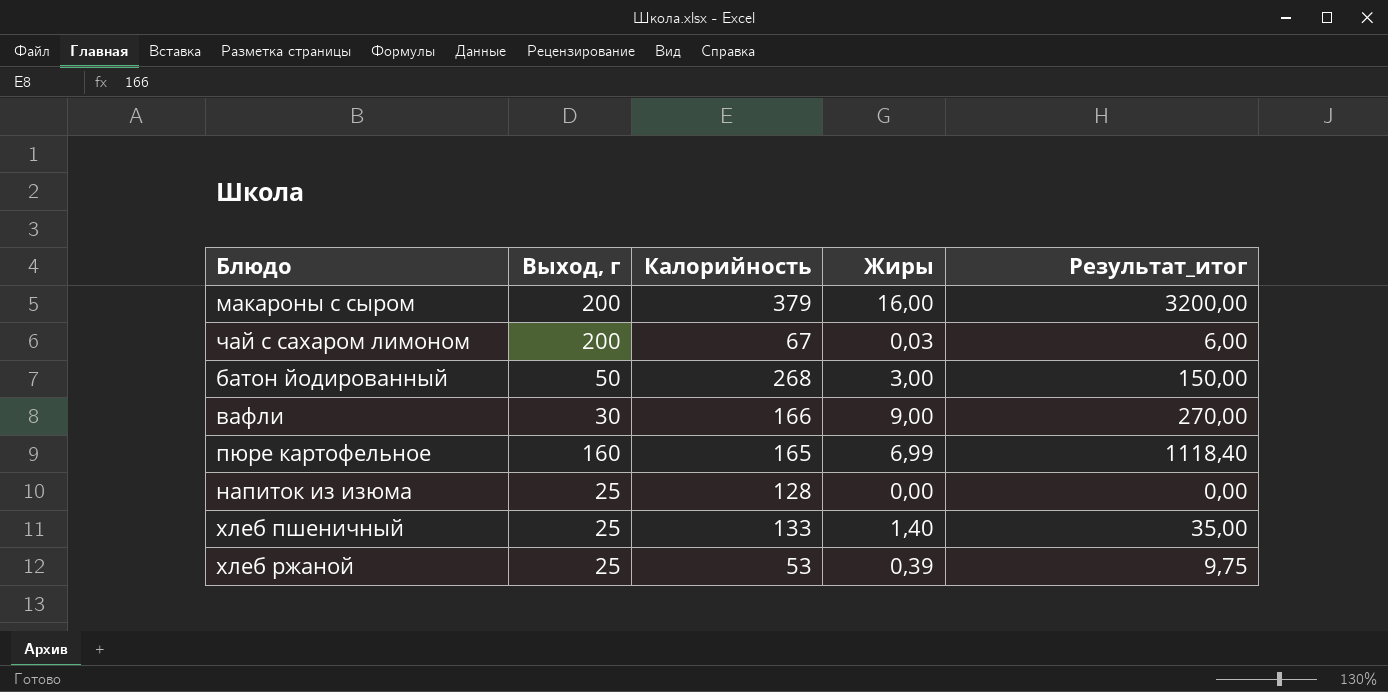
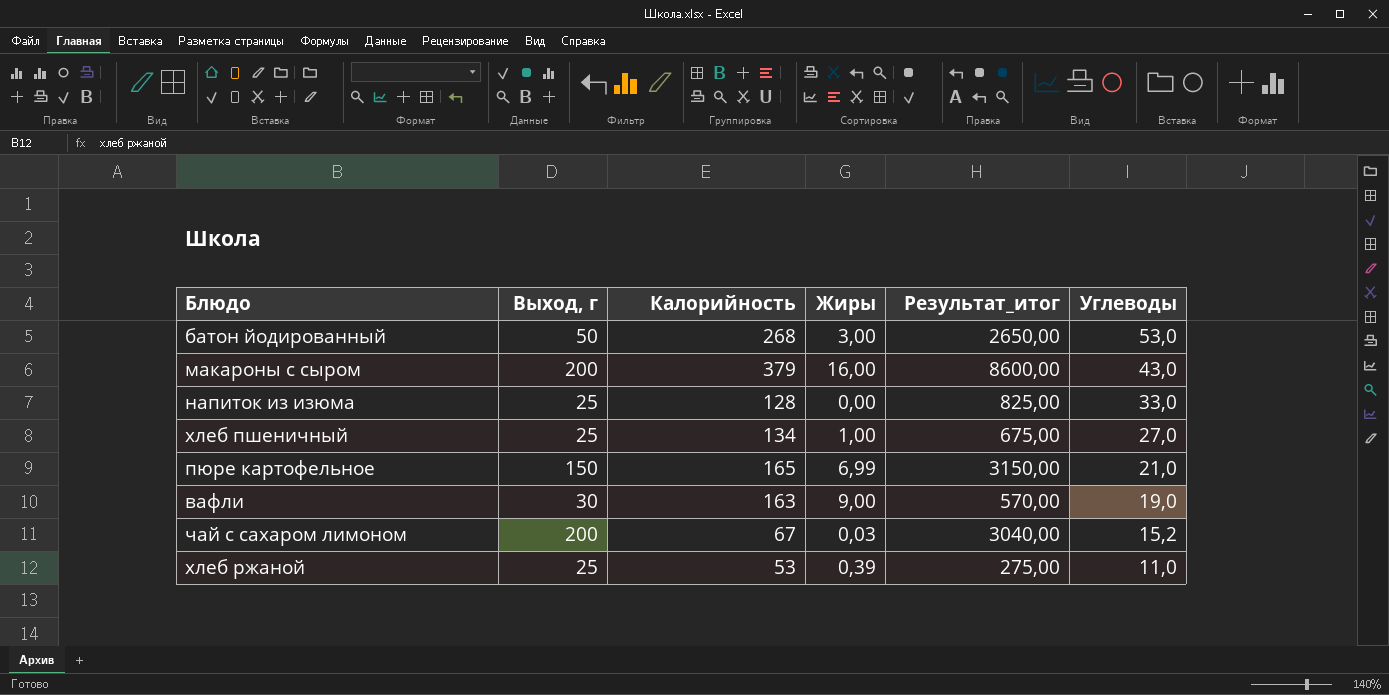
row order: none -> Углеводы descending
column Результат_итог | formula: [Выход, г] * [Жиры] -> [Выход, г] * [Углеводы]
column Углеводы | position: none -> 6
хлеб пшеничный | Калорийность: 133 -> 134
хлеб пшеничный | Жиры: 1,40 -> 1,00
пюре картофельное | Выход, г: 160 -> 150
вафли | Калорийность: 166 -> 163

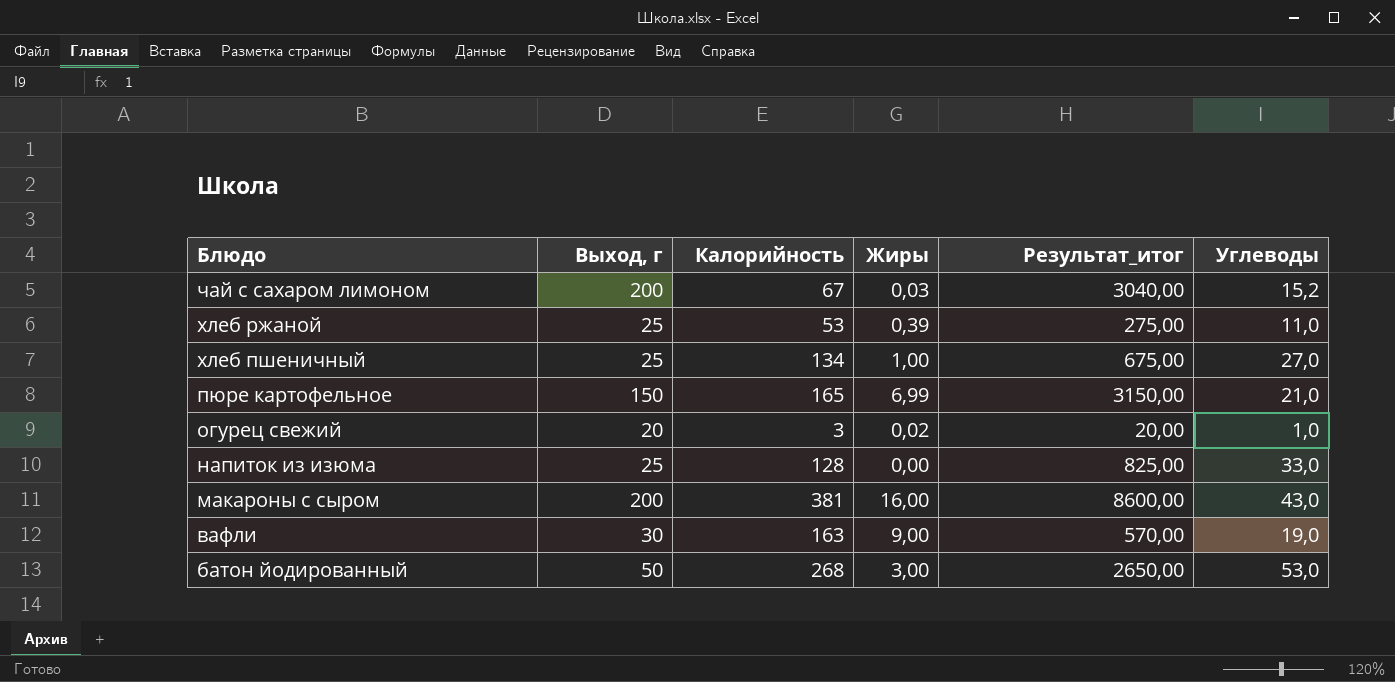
row order: Углеводы descending -> Блюдо descending
row огурец свежий: none -> 20 | 3 | 0,02 | 20,00 | 1,0
макароны с сыром | Калорийность: 379 -> 381

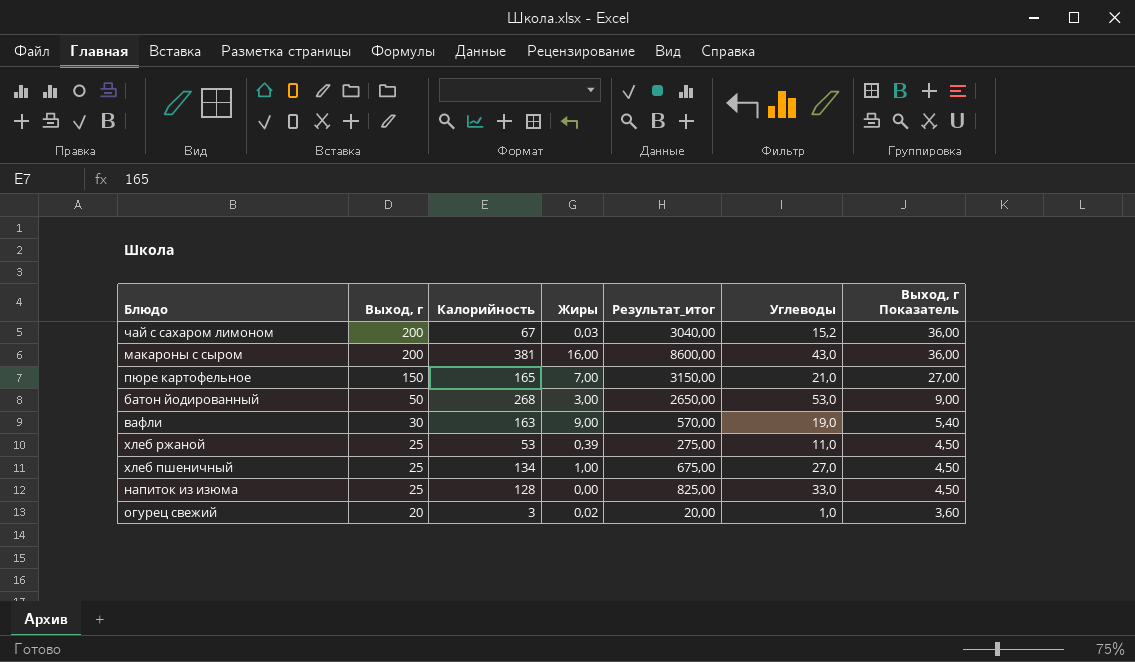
row order: Блюдо descending -> Выход, г descending
column Выход, г Показатель | formula: none -> [Выход, г] * 0,18
пюре картофельное | Жиры: 6,99 -> 7,00

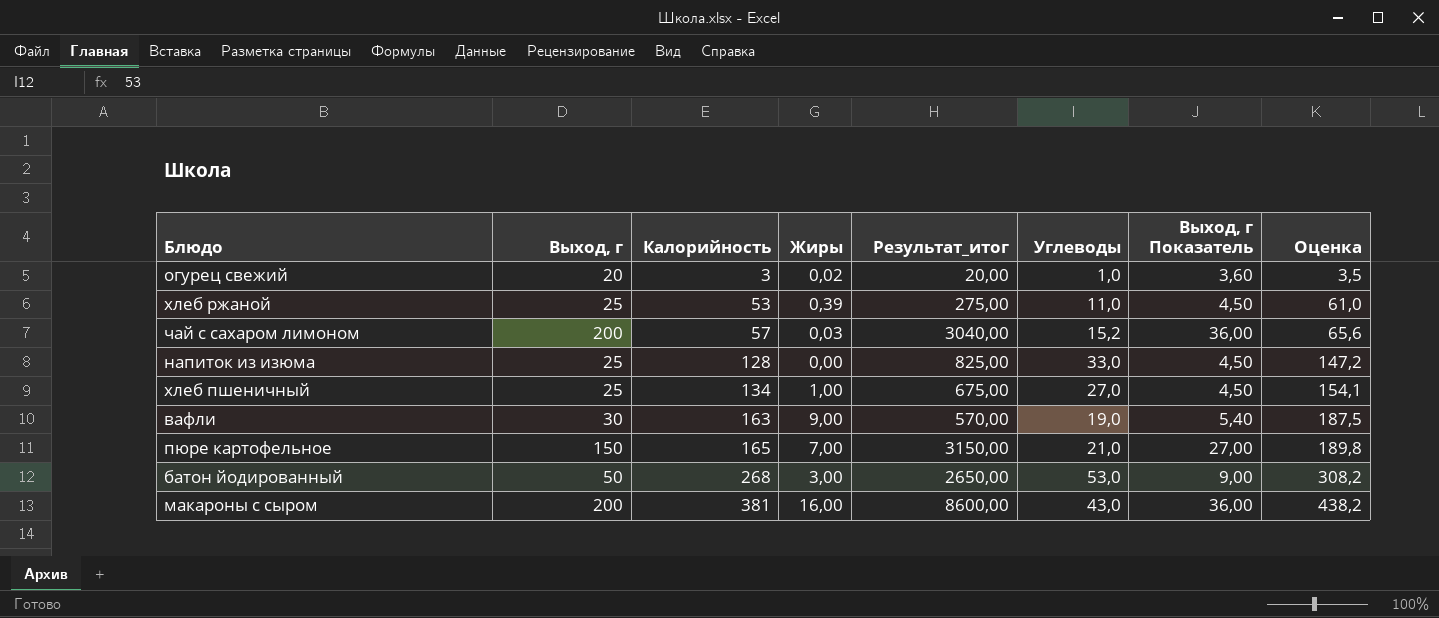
row order: Выход, г descending -> Калорийность ascending
column Оценка | formula: none -> [Калорийность] * 1,15
чай с сахаром лимоном | Калорийность: 67 -> 57

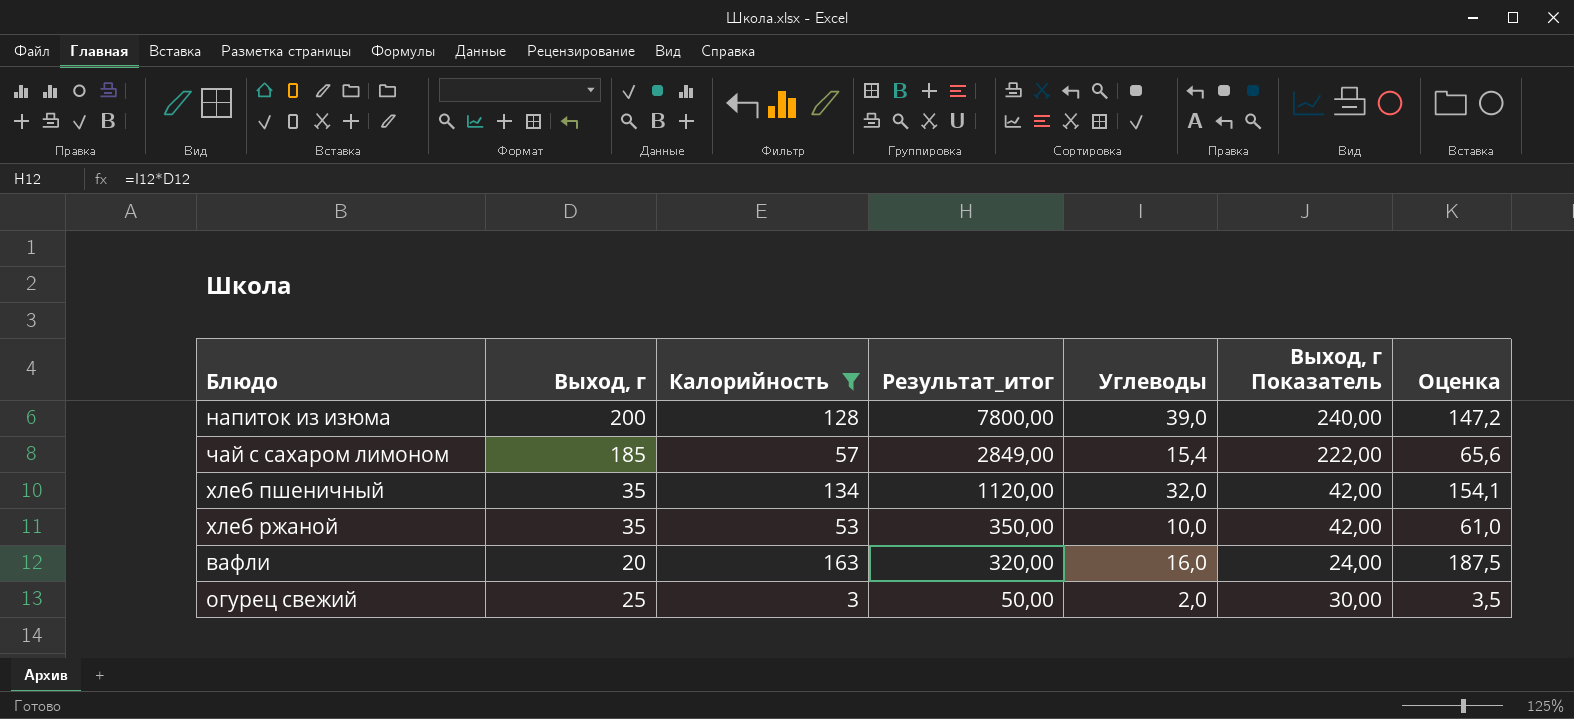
filter: none -> Калорийность <= 163
row order: Калорийность ascending -> Результат_итог descending
column Жиры | position: 4 -> none
column Выход, г Показатель | formula: [Выход, г] * 0,18 -> [Выход, г] * 1,2
напиток из изюма | Выход, г: 25 -> 200
напиток из изюма | Результат_итог: 825,00 -> 7800,00
напиток из изюма | Углеводы: 33,0 -> 39,0
чай с сахаром лимоном | Выход, г: 200 -> 185
чай с сахаром лимоном | Результат_итог: 3040,00 -> 2849,00
чай с сахаром лимоном | Углеводы: 15,2 -> 15,4
хлеб пшеничный | Выход, г: 25 -> 35
хлеб пшеничный | Результат_итог: 675,00 -> 1120,00
хлеб пшеничный | Углеводы: 27,0 -> 32,0
хлеб ржаной | Выход, г: 25 -> 35
хлеб ржаной | Результат_итог: 275,00 -> 350,00
хлеб ржаной | Углеводы: 11,0 -> 10,0
вафли | Выход, г: 30 -> 20
вафли | Результат_итог: 570,00 -> 320,00
вафли | Углеводы: 19,0 -> 16,0
огурец свежий | Выход, г: 20 -> 25
огурец свежий | Результат_итог: 20,00 -> 50,00
огурец свежий | Углеводы: 1,0 -> 2,0

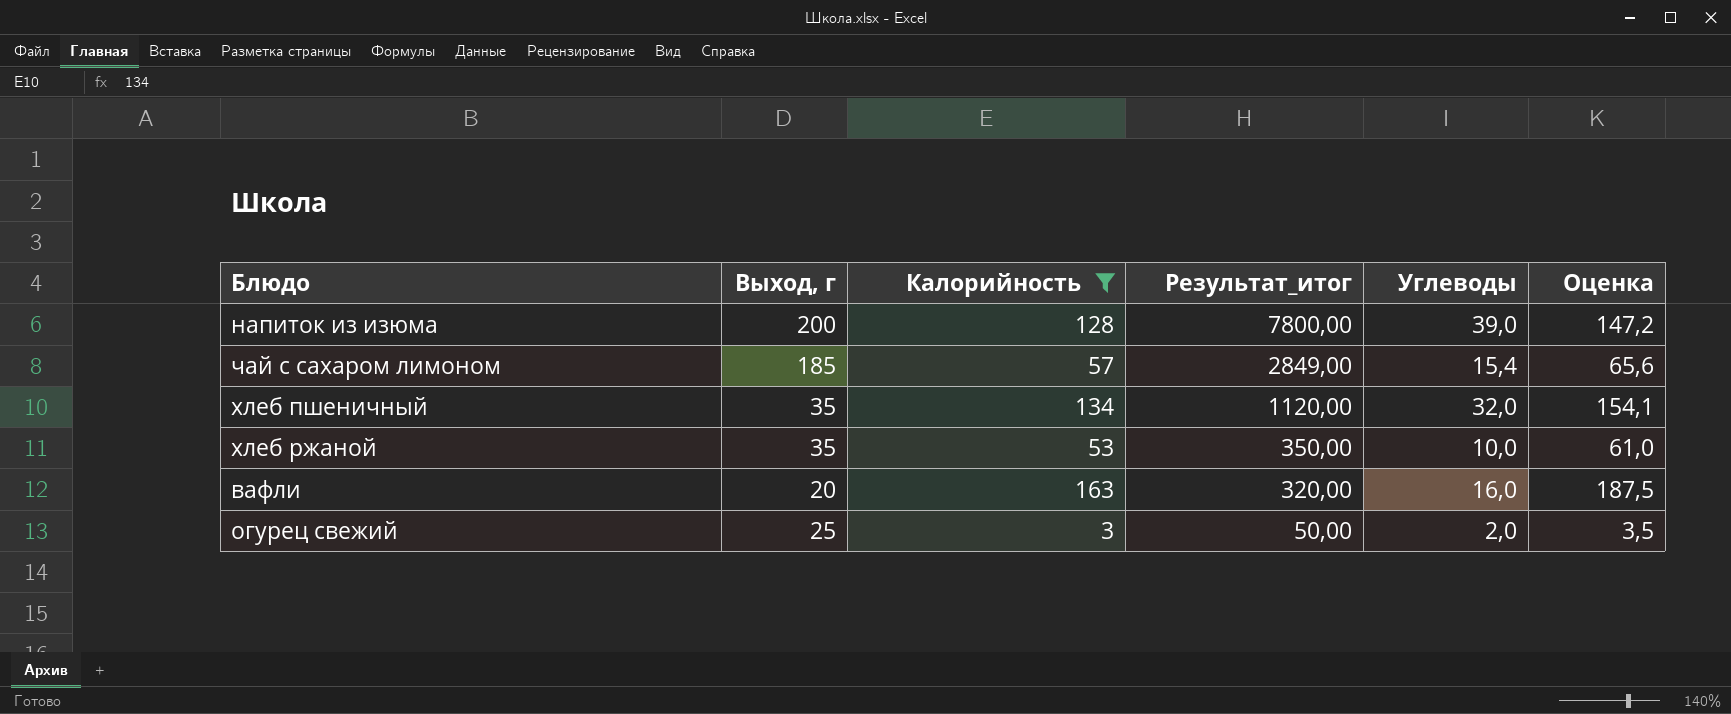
column Выход, г Показатель | formula: [Выход, г] * 1,2 -> none

